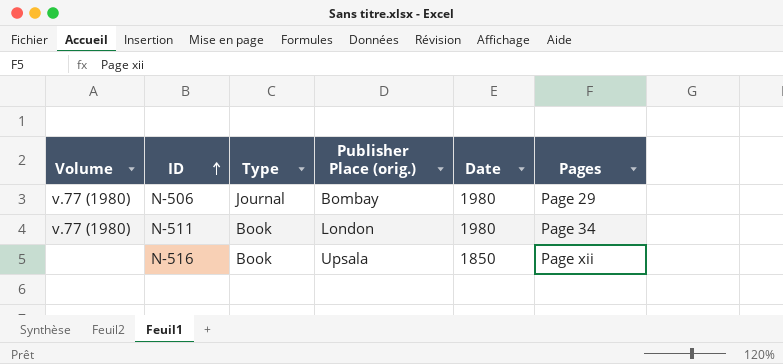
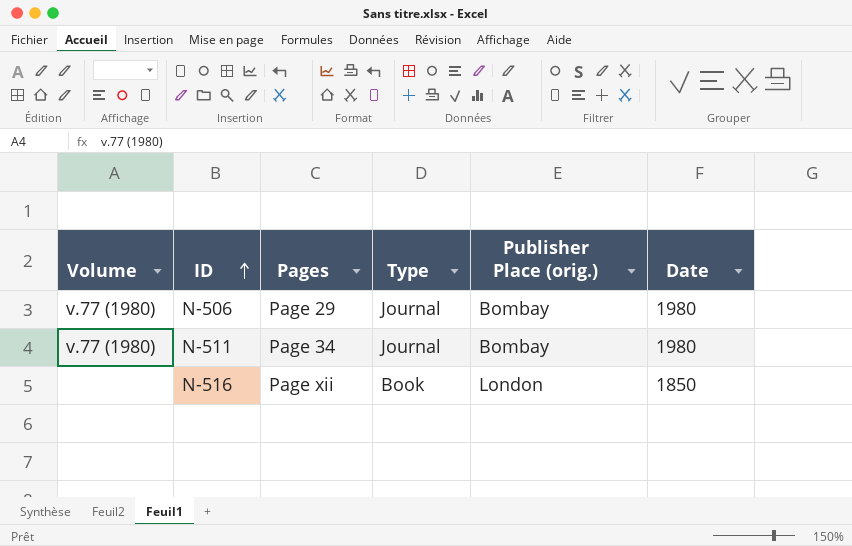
column Pages | position: 6 -> 3
N-511 | Type: Book -> Journal
N-511 | Publisher Place (orig.): London -> Bombay
N-516 | Publisher Place (orig.): Upsala -> London

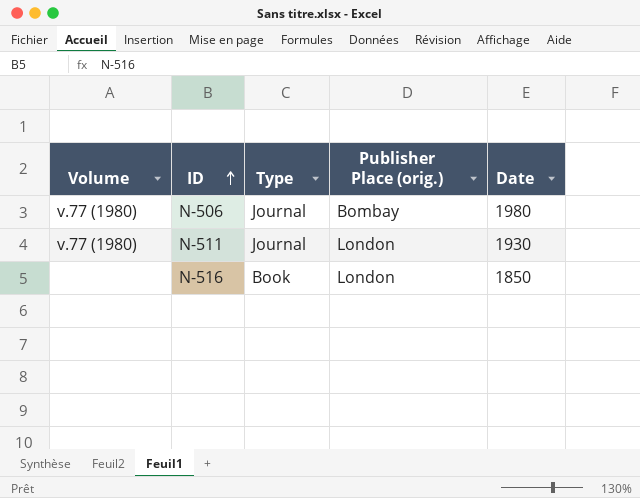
column Pages | position: 3 -> none
N-511 | Publisher Place (orig.): Bombay -> London
N-511 | Date: 1980 -> 1930

